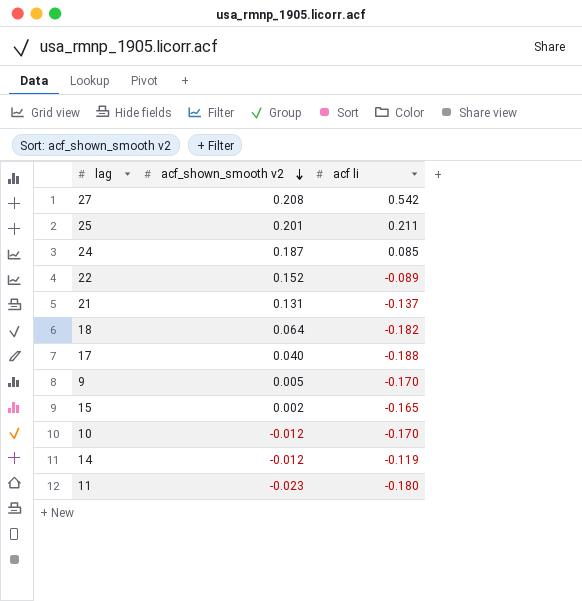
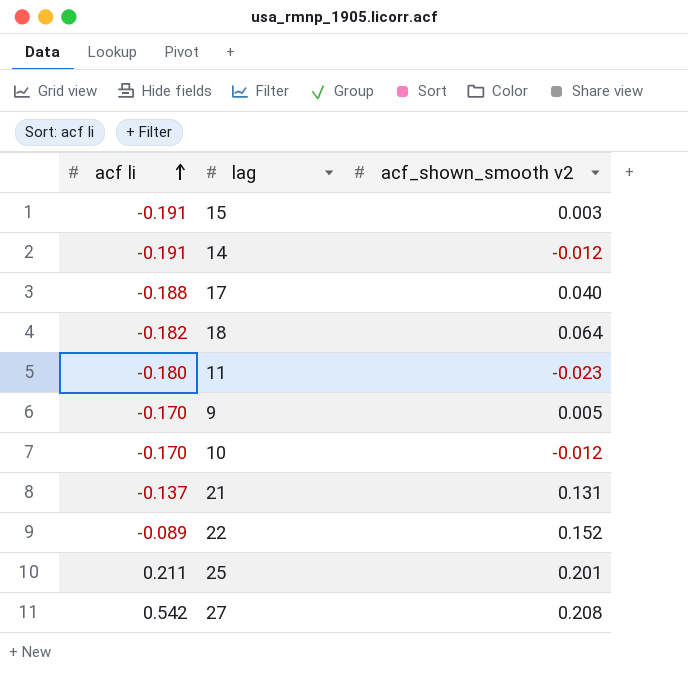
row order: acf_shown_smooth v2 descending -> acf li ascending
column acf li | position: 3 -> 1
row 24: 0.187 | 0.085 -> none
15 | acf li: -0.165 -> -0.191
15 | acf_shown_smooth v2: 0.002 -> 0.003
14 | acf li: -0.119 -> -0.191

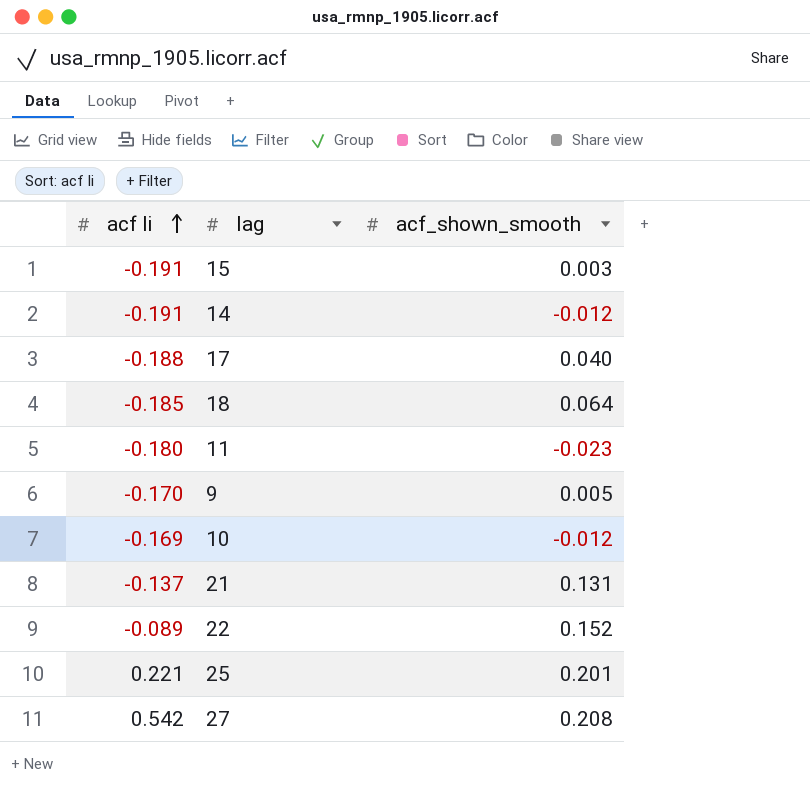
column name: acf_shown_smooth v2 -> acf_shown_smooth
18 | acf li: -0.182 -> -0.185
10 | acf li: -0.170 -> -0.169
25 | acf li: 0.211 -> 0.221

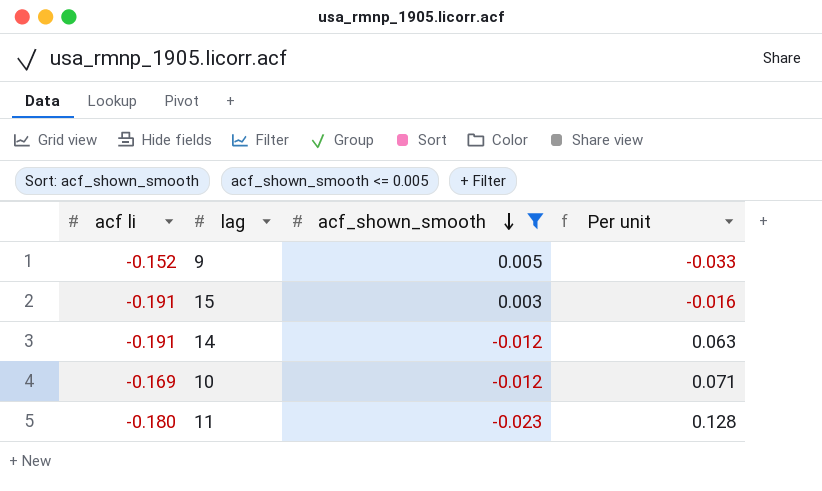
filter: none -> acf_shown_smooth <= 0.005
row order: acf li ascending -> acf_shown_smooth descending
column Per unit | formula: none -> [acf_shown_smooth] / [acf li]
9 | acf li: -0.170 -> -0.152

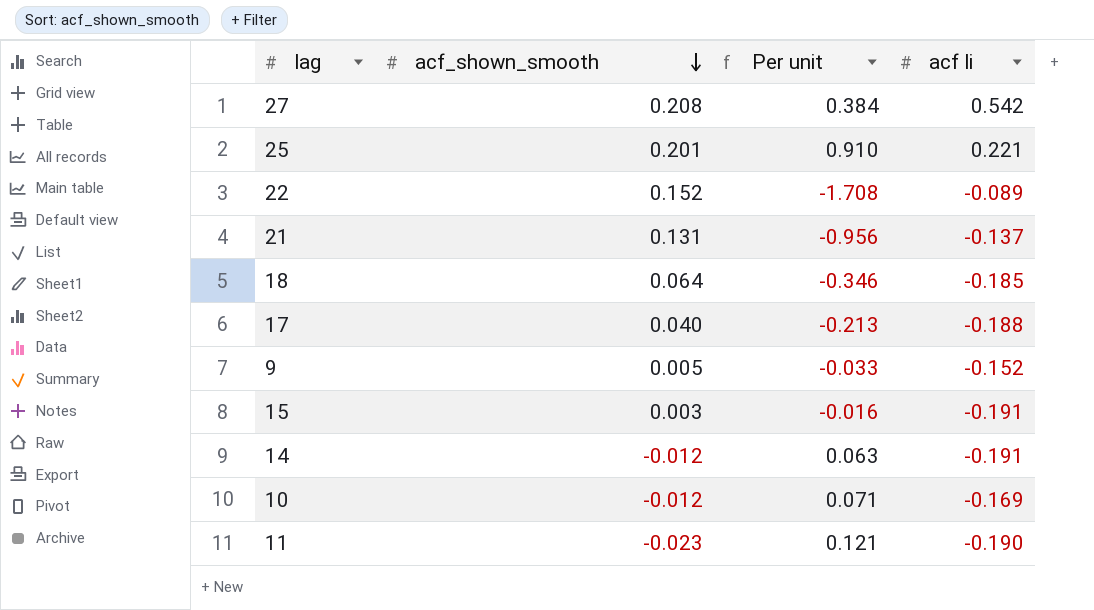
filter: acf_shown_smooth <= 0.005 -> none
column acf li | position: 1 -> 4
11 | Per unit: 0.128 -> 0.121
11 | acf li: -0.180 -> -0.190

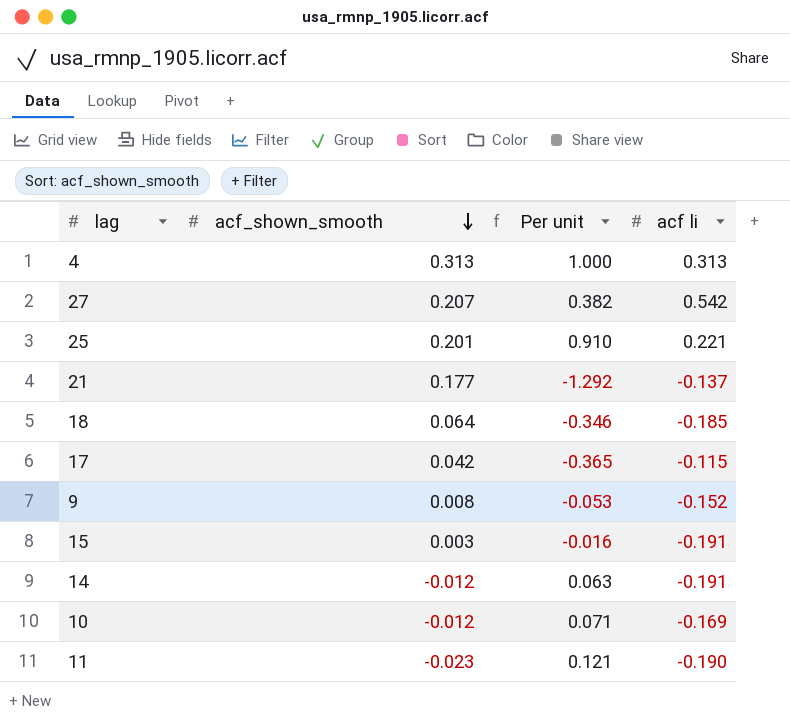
row 22: 0.152 | -1.708 | -0.089 -> none
row 4: none -> 0.313 | 1.000 | 0.313
27 | acf_shown_smooth: 0.208 -> 0.207
27 | Per unit: 0.384 -> 0.382
21 | acf_shown_smooth: 0.131 -> 0.177
21 | Per unit: -0.956 -> -1.292
17 | acf_shown_smooth: 0.040 -> 0.042
17 | Per unit: -0.213 -> -0.365
17 | acf li: -0.188 -> -0.115
9 | acf_shown_smooth: 0.005 -> 0.008
9 | Per unit: -0.033 -> -0.053

